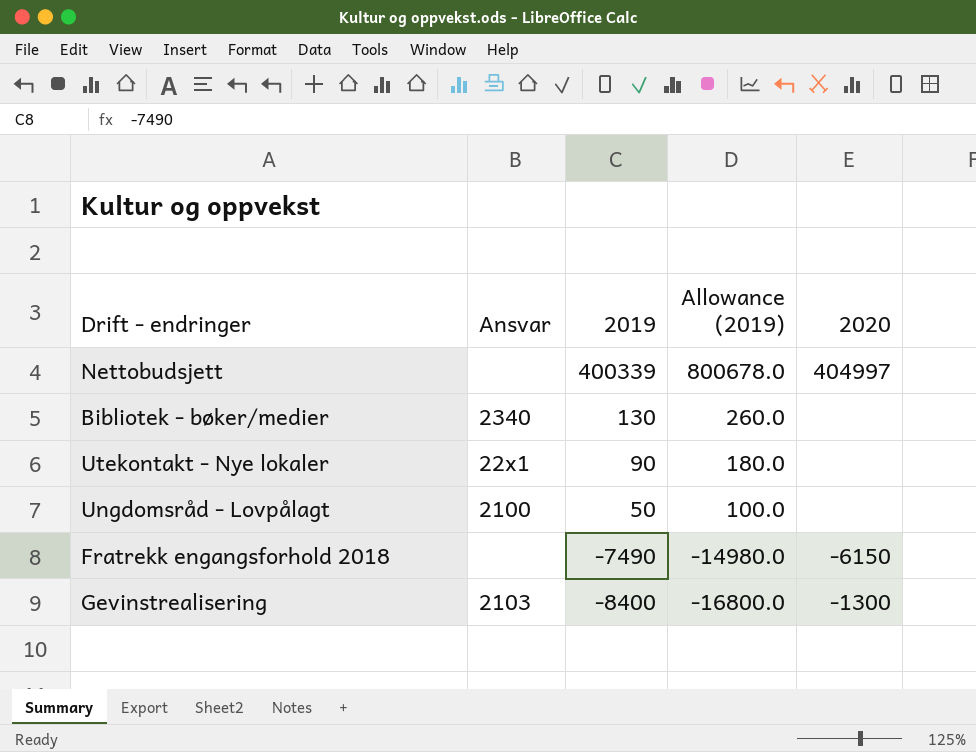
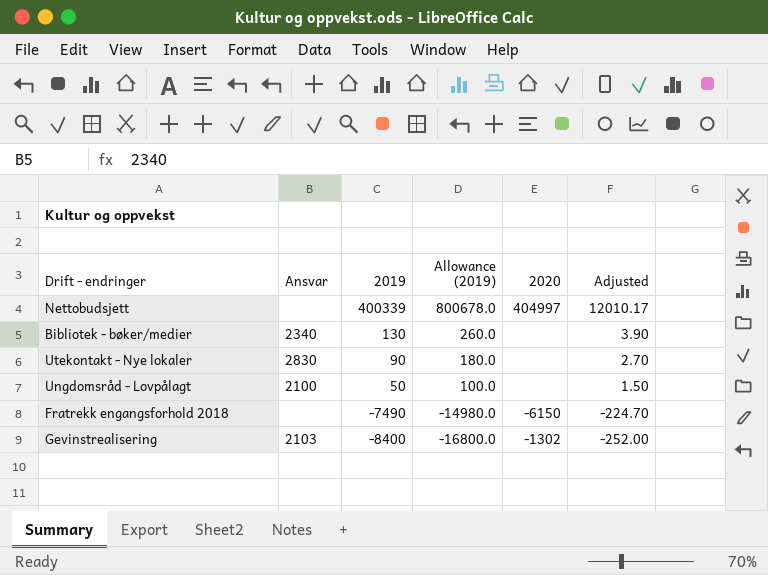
column Adjusted | formula: none -> [2019] * 0.03
Utekontakt - Nye lokaler | Ansvar: 22x1 -> 2830
Gevinstrealisering | 2020: -1300 -> -1302

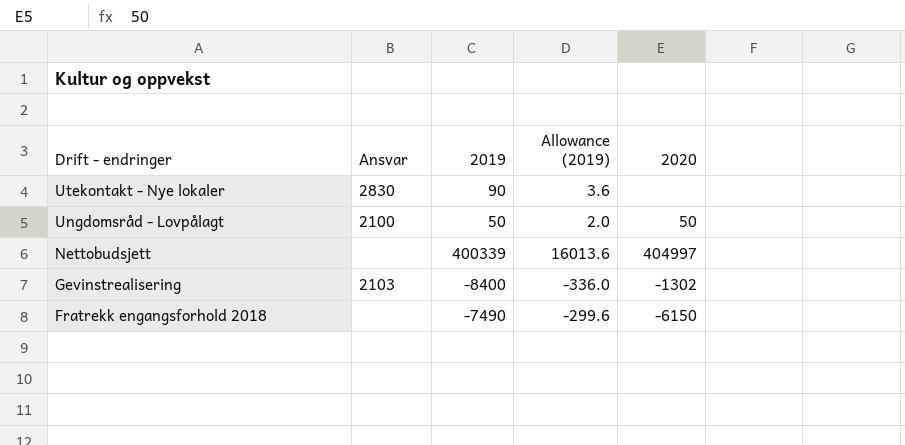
row order: 2019 descending -> Drift - endringer descending
column Adjusted | formula: [2019] * 0.03 -> none
column Allowance (2019) | formula: [2019] * 2 -> [2019] * 0.04
row Bibliotek - bøker/medier: 2340 | 130 | 260.0 | none | 3.90 -> none
Ungdomsråd - Lovpålagt | 2020: none -> 50

